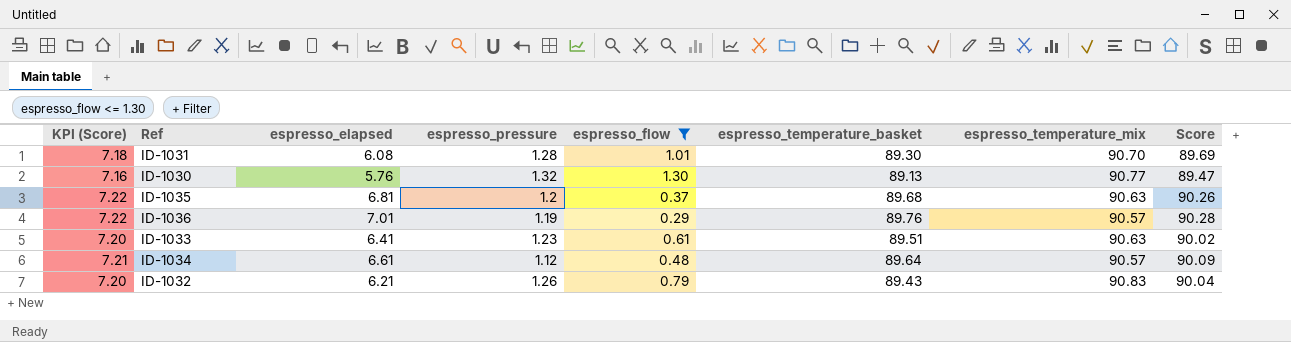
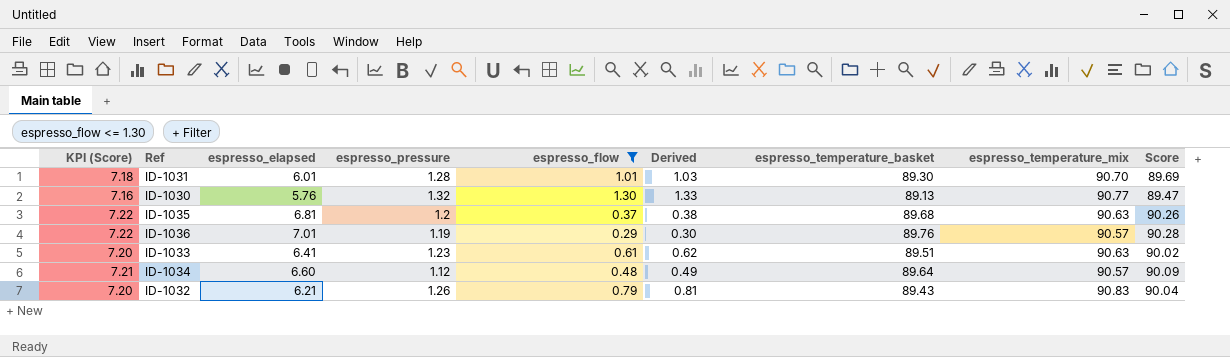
column Derived | formula: none -> [espresso_flow] * 1.02
ID-1031 | espresso_elapsed: 6.08 -> 6.01
ID-1034 | espresso_elapsed: 6.61 -> 6.60

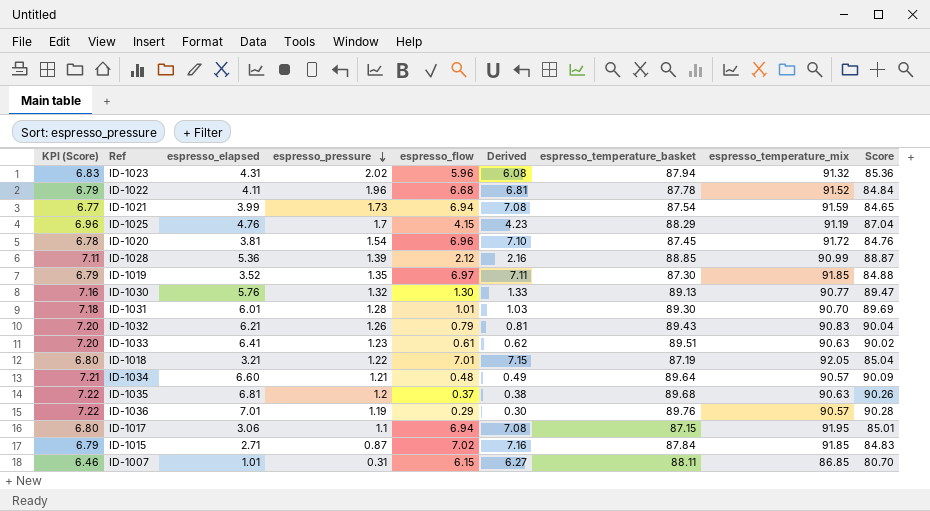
filter: espresso_flow <= 1.30 -> none
row order: none -> espresso_pressure descending
ID-1034 | espresso_pressure: 1.12 -> 1.21

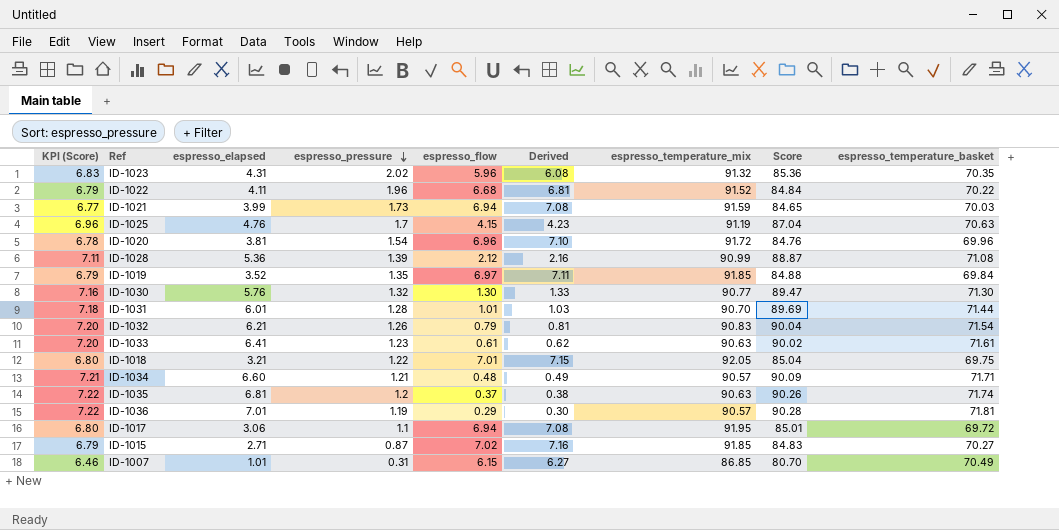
column espresso_temperature_basket | position: 7 -> 9
ID-1023 | espresso_temperature_basket: 87.94 -> 70.35
ID-1022 | espresso_temperature_basket: 87.78 -> 70.22
ID-1021 | espresso_temperature_basket: 87.54 -> 70.03
ID-1025 | espresso_temperature_basket: 88.29 -> 70.63
ID-1020 | espresso_temperature_basket: 87.45 -> 69.96
ID-1028 | espresso_temperature_basket: 88.85 -> 71.08
ID-1019 | espresso_temperature_basket: 87.30 -> 69.84
ID-1030 | espresso_temperature_basket: 89.13 -> 71.30
ID-1031 | espresso_temperature_basket: 89.30 -> 71.44
ID-1032 | espresso_temperature_basket: 89.43 -> 71.54
ID-1033 | espresso_temperature_basket: 89.51 -> 71.61
ID-1018 | espresso_temperature_basket: 87.19 -> 69.75
ID-1034 | espresso_temperature_basket: 89.64 -> 71.71
ID-1035 | espresso_temperature_basket: 89.68 -> 71.74
ID-1036 | espresso_temperature_basket: 89.76 -> 71.81
ID-1017 | espresso_temperature_basket: 87.15 -> 69.72
ID-1015 | espresso_temperature_basket: 87.84 -> 70.27
ID-1007 | espresso_temperature_basket: 88.11 -> 70.49

